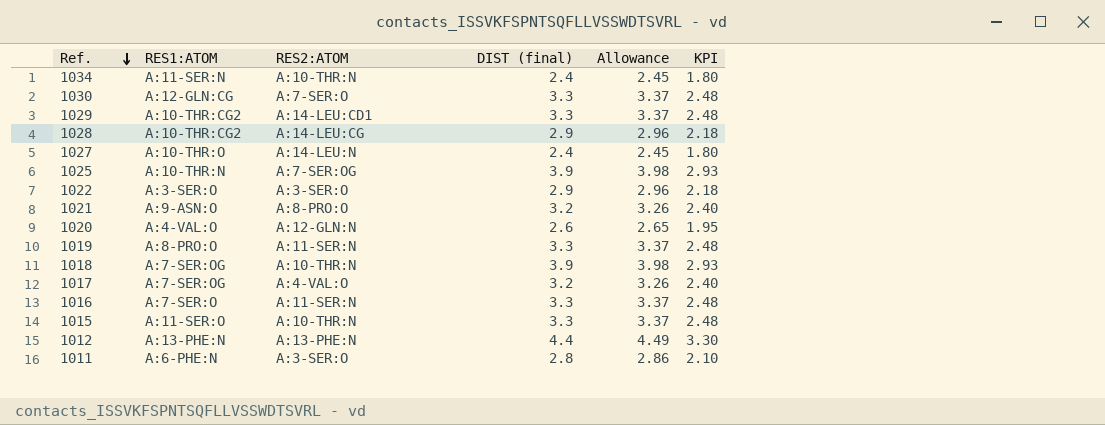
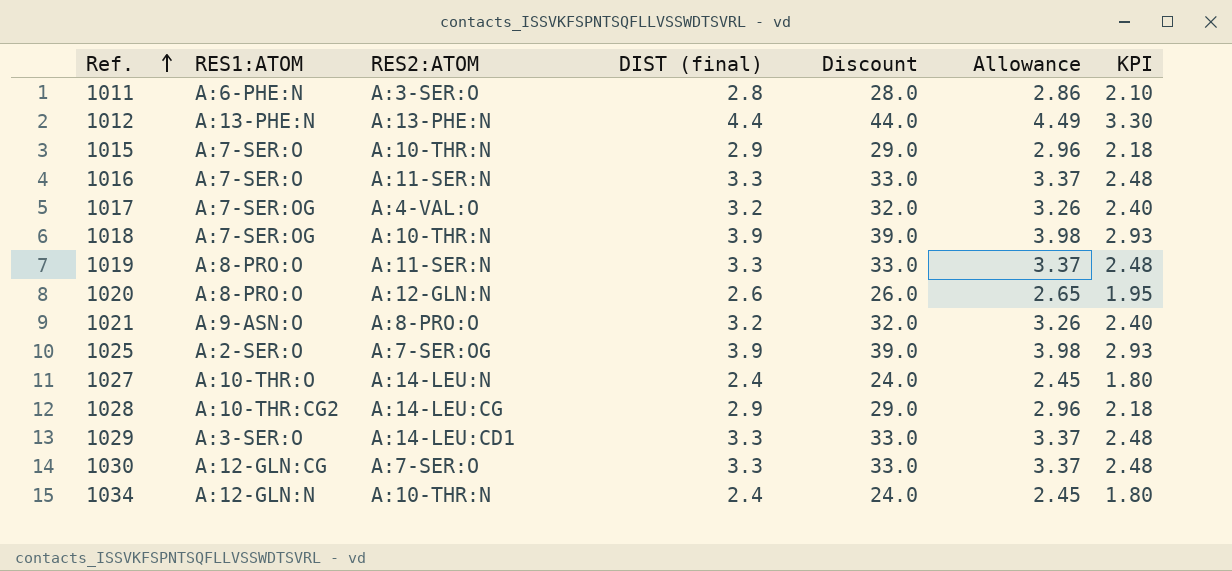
row order: Ref. descending -> Ref. ascending
column Discount | formula: none -> [DIST (final)] * 10
row 1022: A:3-SER:O | A:3-SER:O | 2.9 | 2.96 | 2.18 -> none
1015 | RES1:ATOM: A:11-SER:O -> A:7-SER:O
1015 | DIST (final): 3.3 -> 2.9
1015 | Allowance: 3.37 -> 2.96
1015 | KPI: 2.48 -> 2.18
1020 | RES1:ATOM: A:4-VAL:O -> A:8-PRO:O
1025 | RES1:ATOM: A:10-THR:N -> A:2-SER:O
1029 | RES1:ATOM: A:10-THR:CG2 -> A:3-SER:O
1034 | RES1:ATOM: A:11-SER:N -> A:12-GLN:N

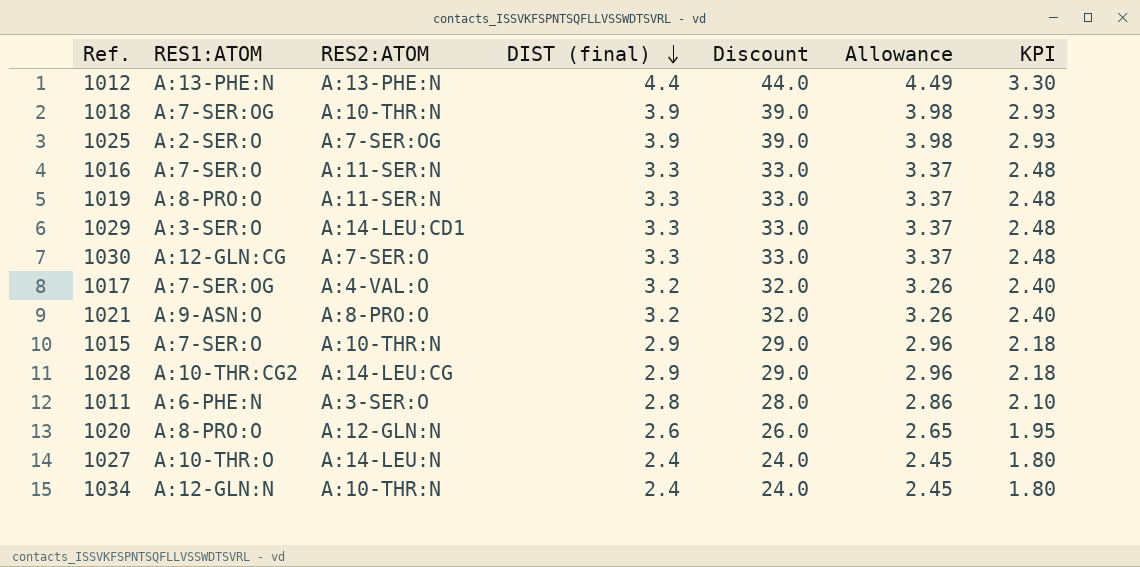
row order: Ref. ascending -> DIST (final) descending

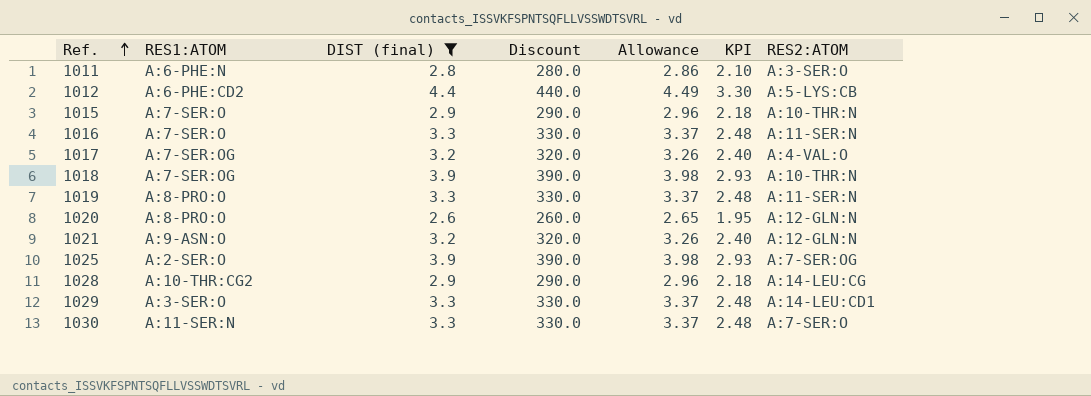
filter: none -> DIST (final) != 2.4
row order: DIST (final) descending -> Ref. ascending
column Discount | formula: [DIST (final)] * 10 -> [DIST (final)] * 100
column RES2:ATOM | position: 3 -> 7
1012 | RES1:ATOM: A:13-PHE:N -> A:6-PHE:CD2
1012 | RES2:ATOM: A:13-PHE:N -> A:5-LYS:CB
1021 | RES2:ATOM: A:8-PRO:O -> A:12-GLN:N
1030 | RES1:ATOM: A:12-GLN:CG -> A:11-SER:N

